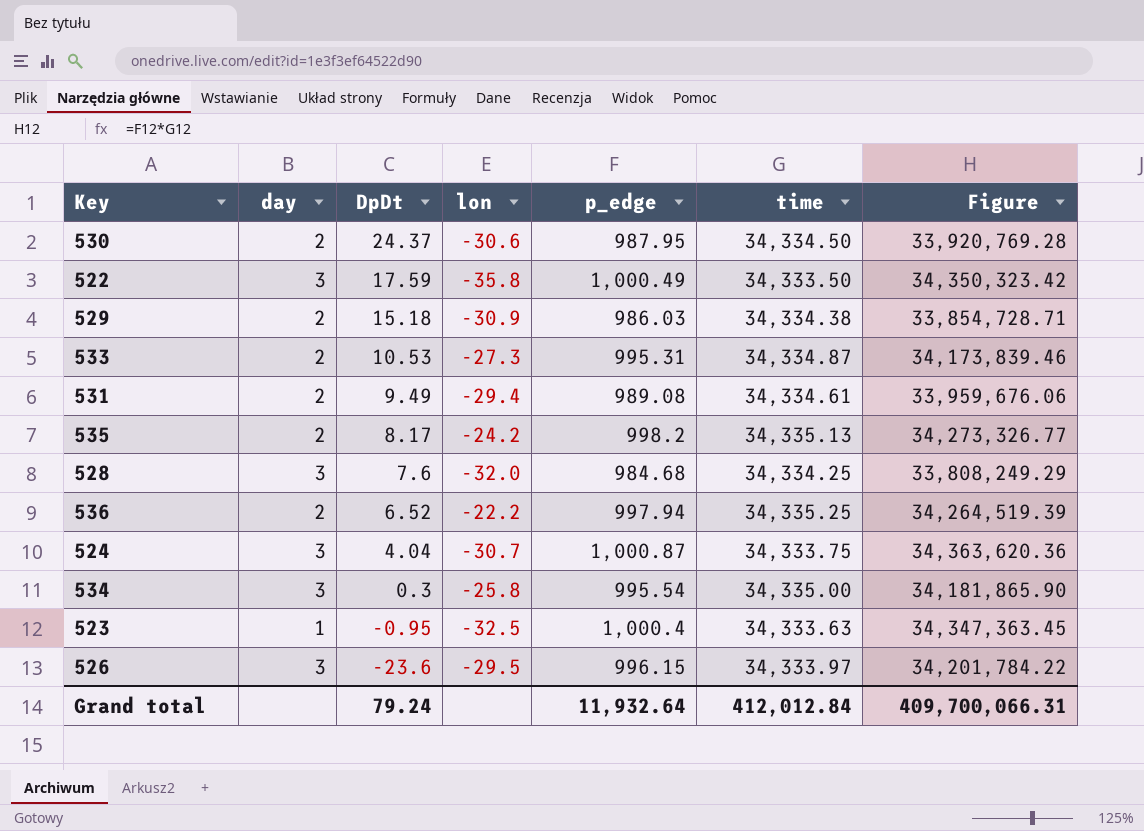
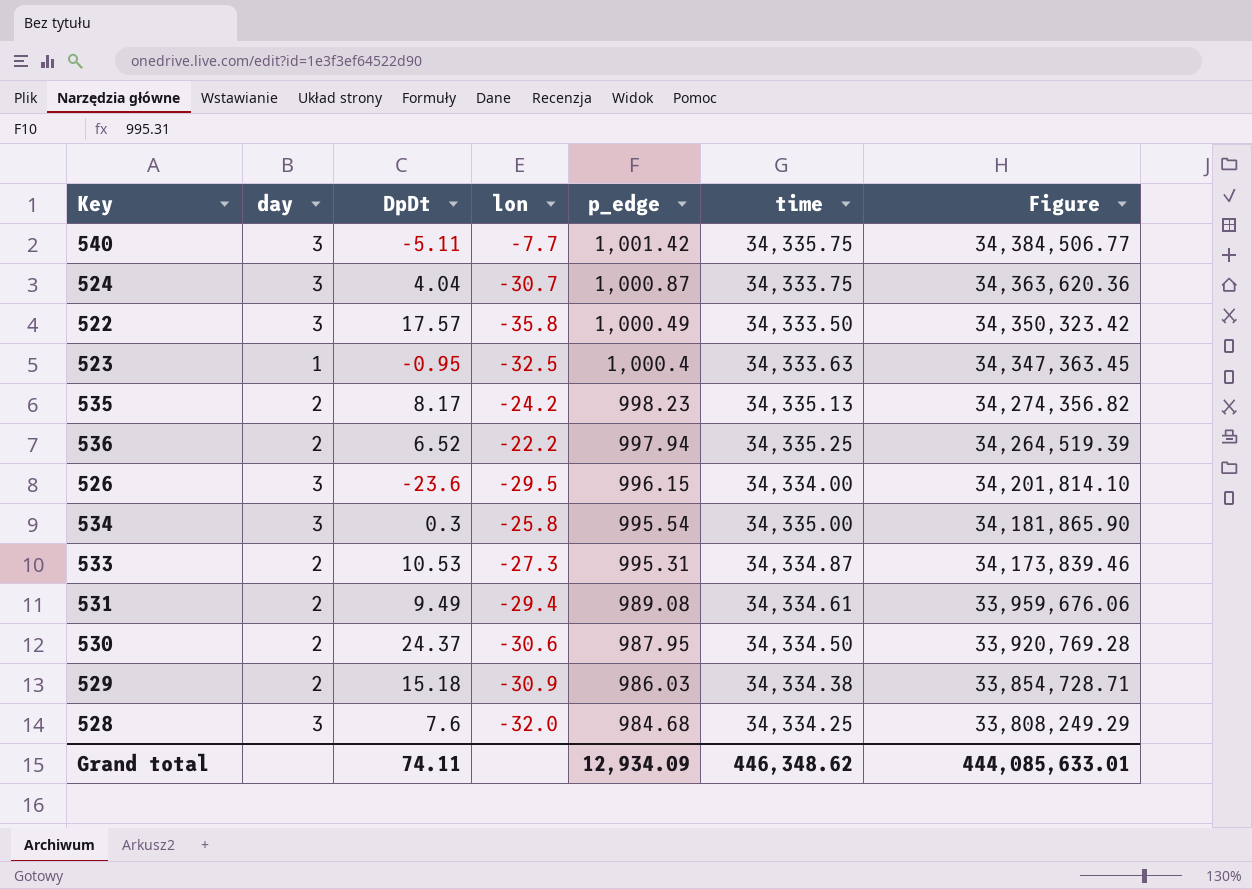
row order: DpDt descending -> p_edge descending
row 540: none -> 3 | -5.11 | -7.7 | 1,001.42 | 34,335.75 | 34,384,506.77
522 | DpDt: 17.59 -> 17.57
535 | p_edge: 998.2 -> 998.23
535 | Figure: 34,273,326.77 -> 34,274,356.82
526 | time: 34,333.97 -> 34,334.00
526 | Figure: 34,201,784.22 -> 34,201,814.10
Grand total | DpDt: 79.24 -> 74.11
Grand total | p_edge: 11,932.64 -> 12,934.09
Grand total | time: 412,012.84 -> 446,348.62
Grand total | Figure: 409,700,066.31 -> 444,085,633.01

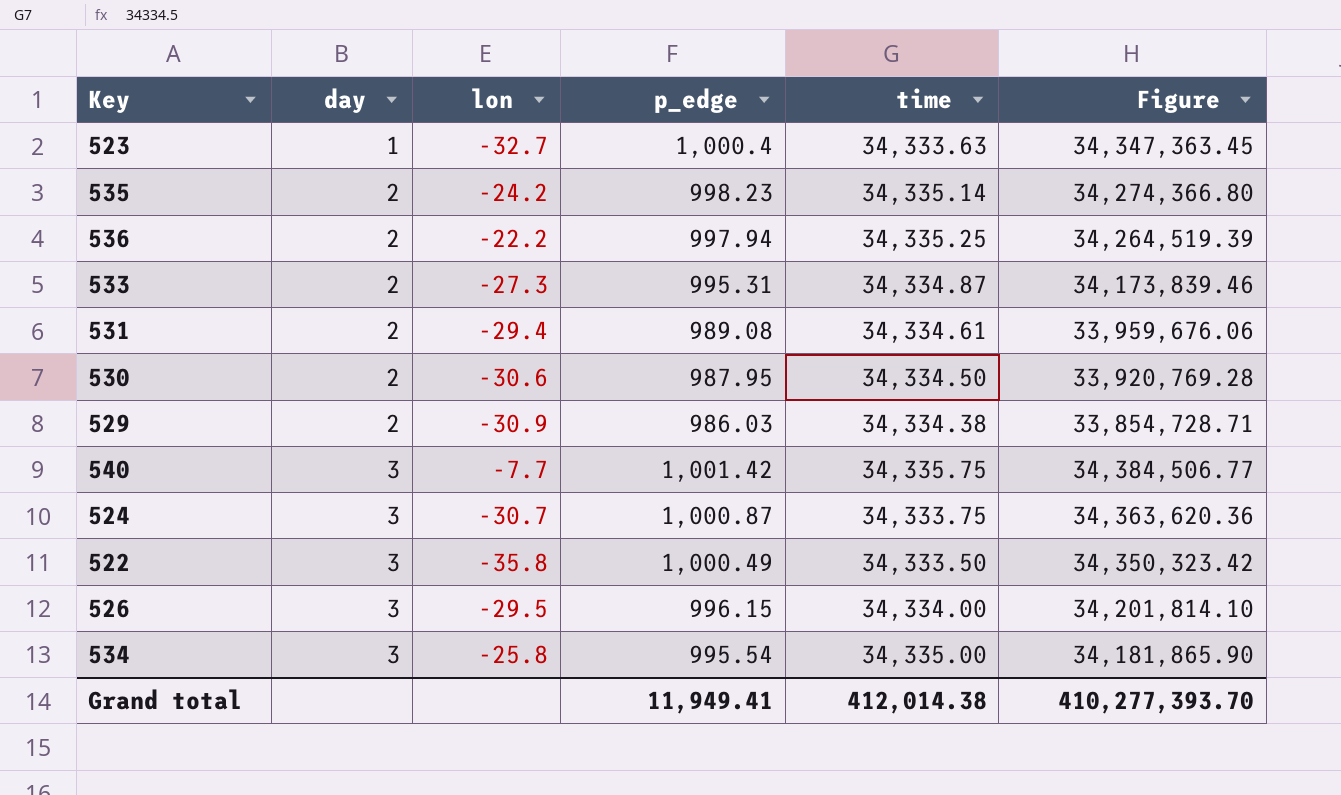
row order: p_edge descending -> day ascending
column DpDt | position: 3 -> none
row 528: 3 | 7.6 | -32.0 | 984.68 | 34,334.25 | 33,808,249.29 -> none
523 | lon: -32.5 -> -32.7
535 | time: 34,335.13 -> 34,335.14
535 | Figure: 34,274,356.82 -> 34,274,366.80
Grand total | p_edge: 12,934.09 -> 11,949.41
Grand total | time: 446,348.62 -> 412,014.38
Grand total | Figure: 444,085,633.01 -> 410,277,393.70

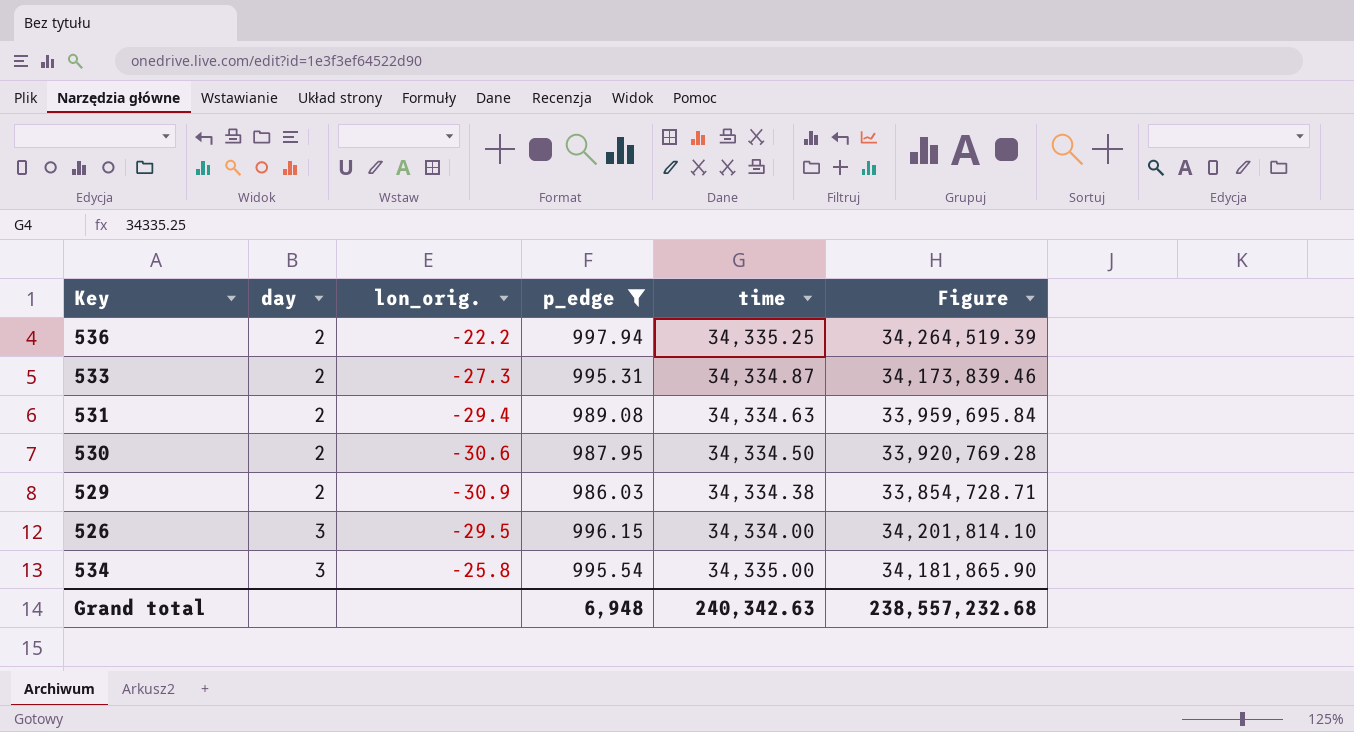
filter: none -> p_edge <= 997.94
column name: lon -> lon_orig.
531 | time: 34,334.61 -> 34,334.63
531 | Figure: 33,959,676.06 -> 33,959,695.84
Grand total | p_edge: 11,949.41 -> 6,948
Grand total | time: 412,014.38 -> 240,342.63
Grand total | Figure: 410,277,393.70 -> 238,557,232.68

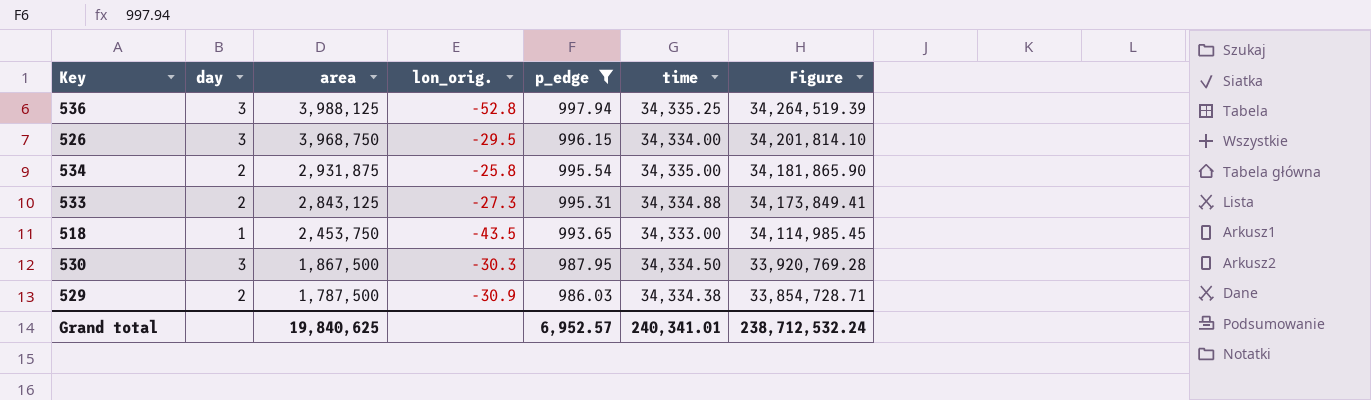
row order: day ascending -> area descending
column area | position: none -> 3
row 531: 2 | -29.4 | 989.08 | 34,334.63 | 33,959,695.84 -> none
536 | day: 2 -> 3
536 | lon_orig.: -22.2 -> -52.8
534 | day: 3 -> 2
533 | time: 34,334.87 -> 34,334.88
533 | Figure: 34,173,839.46 -> 34,173,849.41
row 518: none -> 1 | 2,453,750 | -43.5 | 993.65 | 34,333.00 | 34,114,985.45
530 | day: 2 -> 3
530 | lon_orig.: -30.6 -> -30.3
Grand total | p_edge: 6,948 -> 6,952.57
Grand total | time: 240,342.63 -> 240,341.01
Grand total | Figure: 238,557,232.68 -> 238,712,532.24

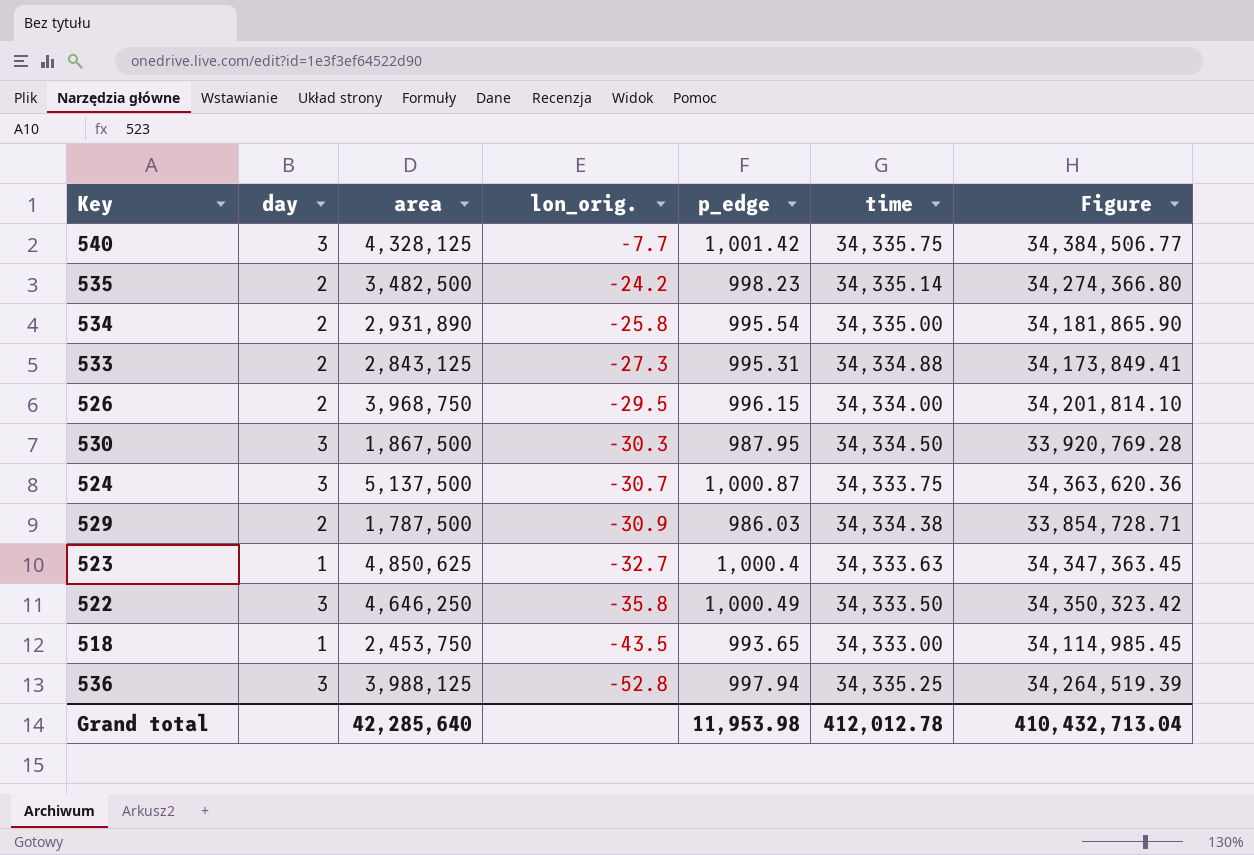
filter: p_edge <= 997.94 -> none
row order: area descending -> lon_orig. descending
534 | area: 2,931,875 -> 2,931,890
526 | day: 3 -> 2
Grand total | area: 19,840,625 -> 42,285,640
Grand total | p_edge: 6,952.57 -> 11,953.98
Grand total | time: 240,341.01 -> 412,012.78
Grand total | Figure: 238,712,532.24 -> 410,432,713.04

